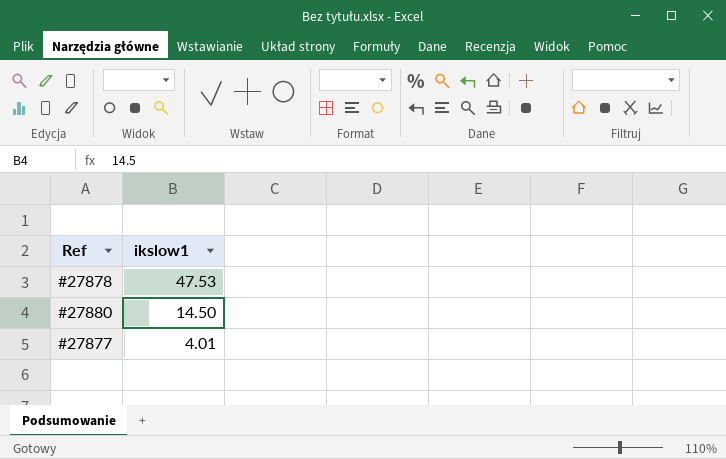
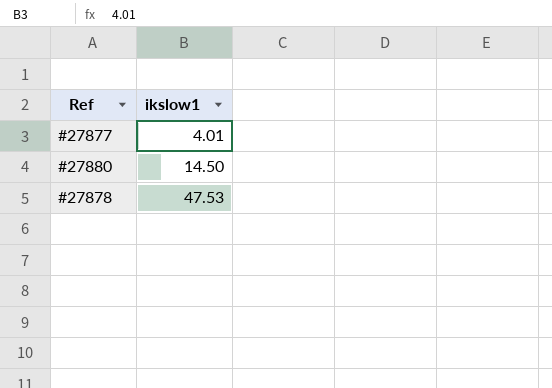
row order: ikslow1 descending -> ikslow1 ascending

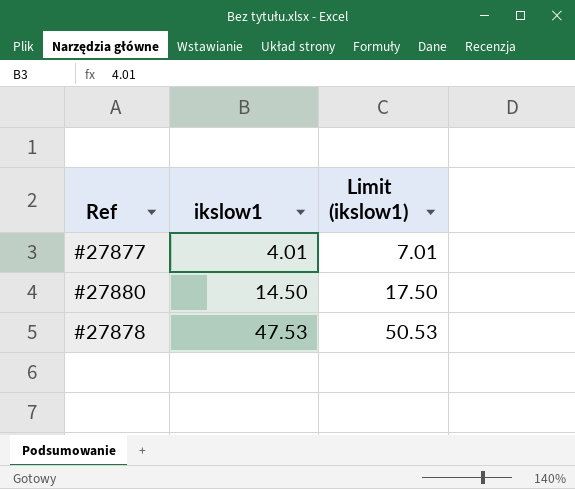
column Limit (ikslow1) | formula: none -> [ikslow1] + 3

